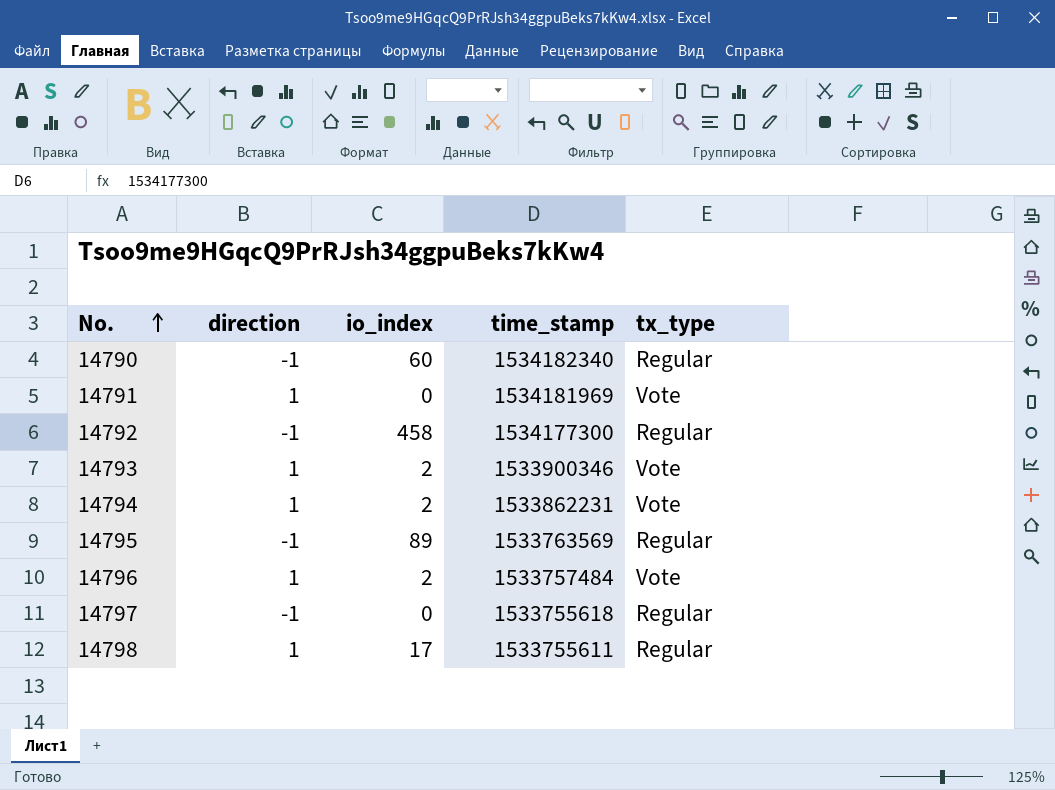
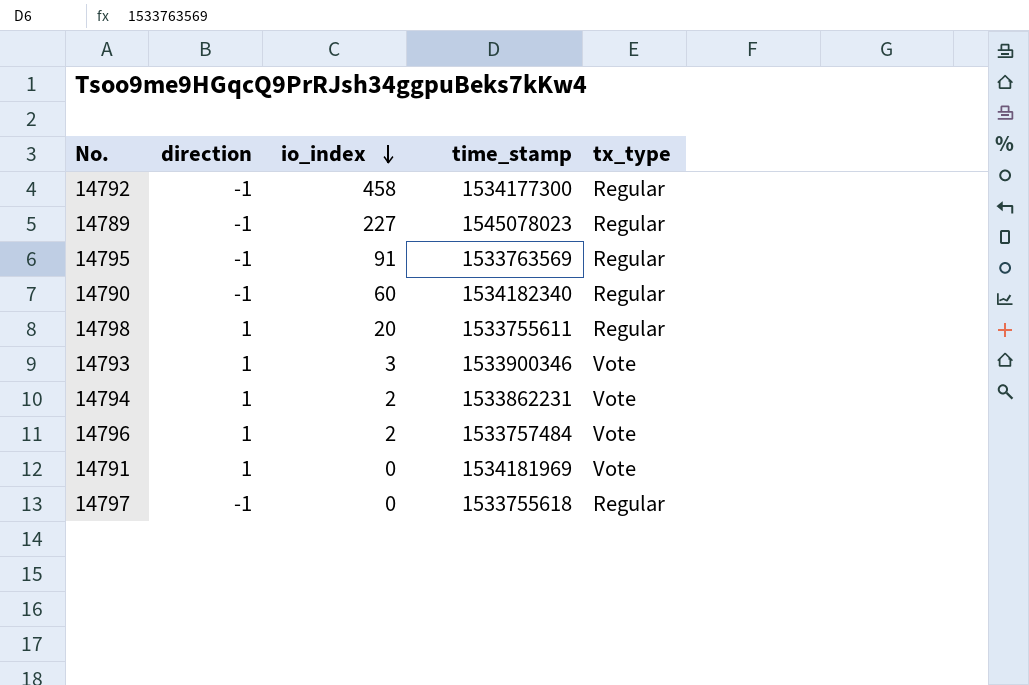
row order: No. ascending -> io_index descending
row 14789: none -> -1 | 227 | 1545078023 | Regular
14795 | io_index: 89 -> 91
14798 | io_index: 17 -> 20
14793 | io_index: 2 -> 3

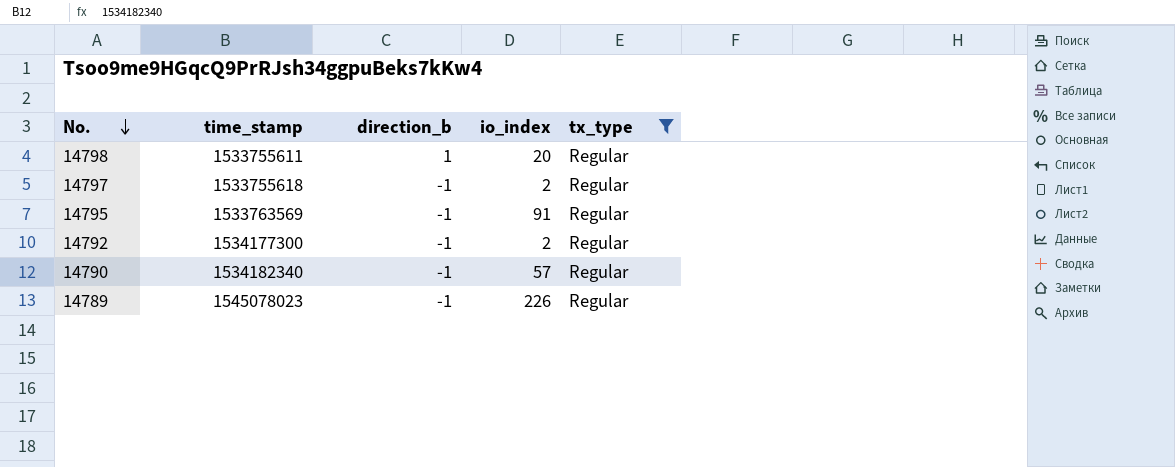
filter: none -> tx_type = Regular
row order: io_index descending -> No. descending
column time_stamp | position: 4 -> 2
column name: direction -> direction_b
14797 | io_index: 0 -> 2
14792 | io_index: 458 -> 2
14790 | io_index: 60 -> 57
14789 | io_index: 227 -> 226

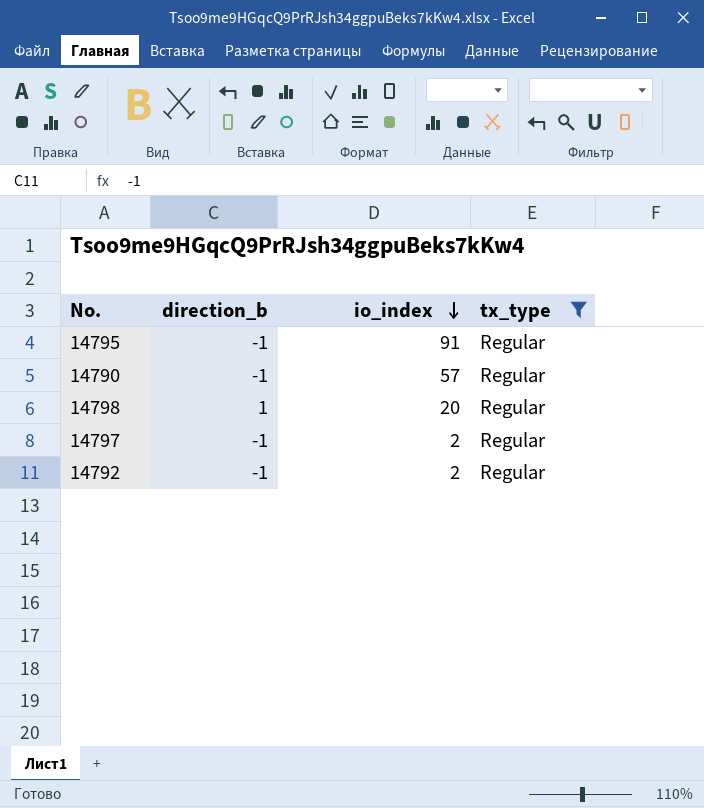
row order: No. descending -> io_index descending
column time_stamp | position: 2 -> none
row 14789: 1545078023 | -1 | 226 | Regular -> none

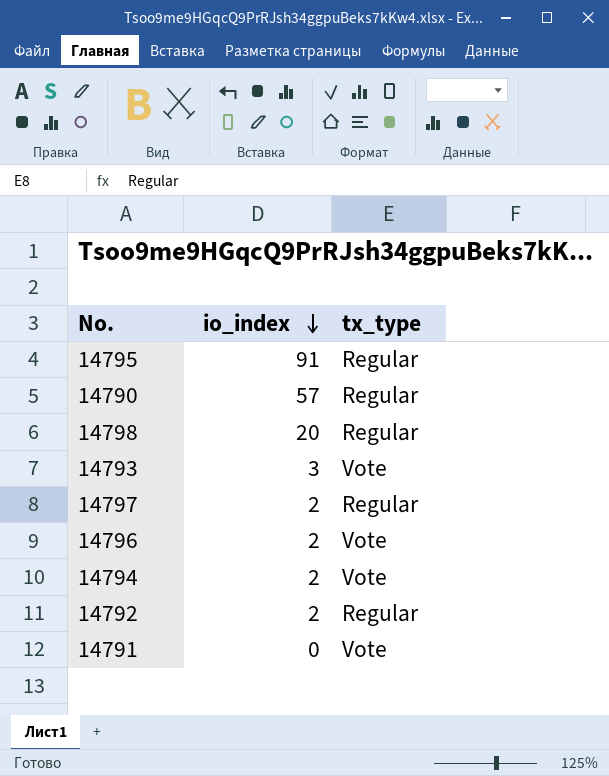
filter: tx_type = Regular -> none
column direction_b | position: 2 -> none

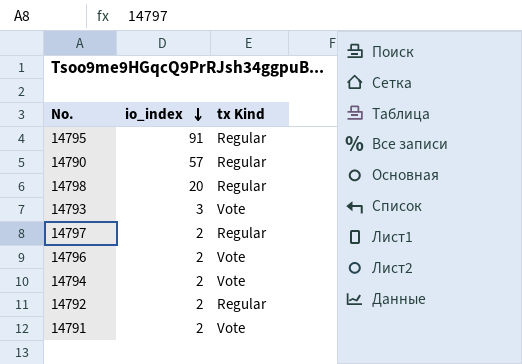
column name: tx_type -> tx Kind
14791 | io_index: 0 -> 2

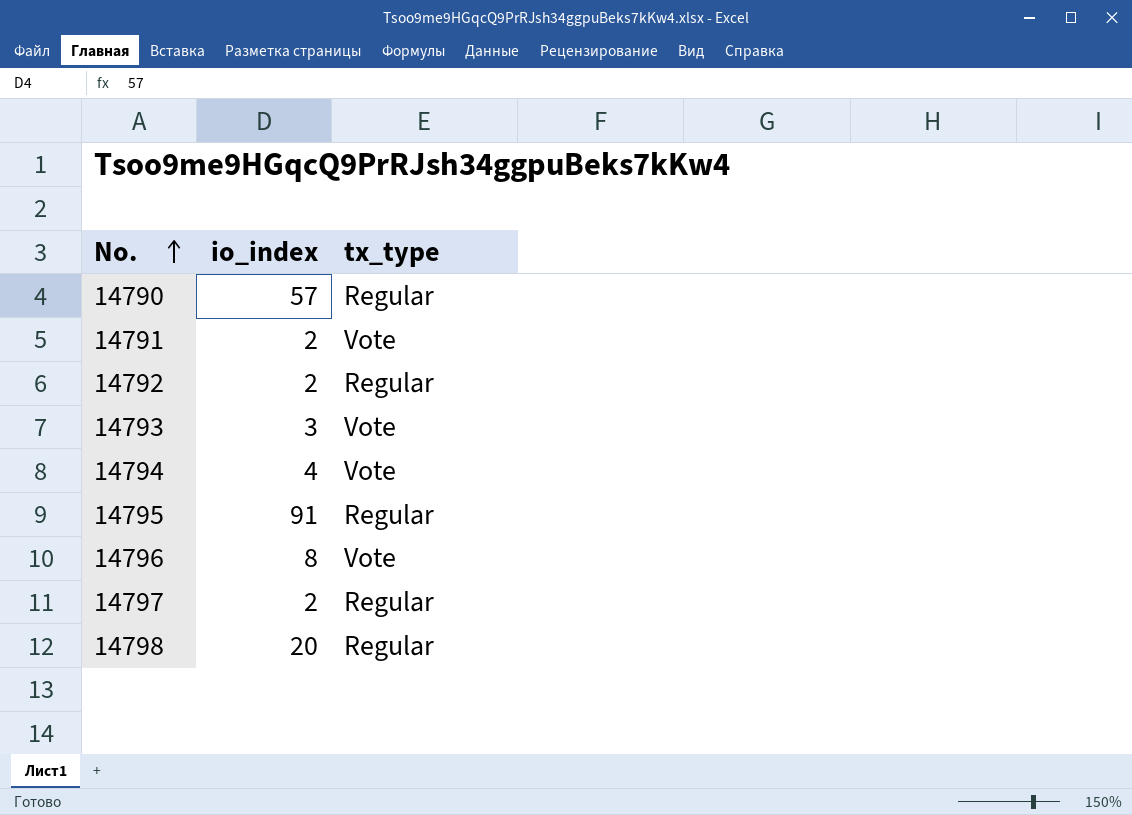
row order: io_index descending -> No. ascending
column name: tx Kind -> tx_type
14794 | io_index: 2 -> 4
14796 | io_index: 2 -> 8

